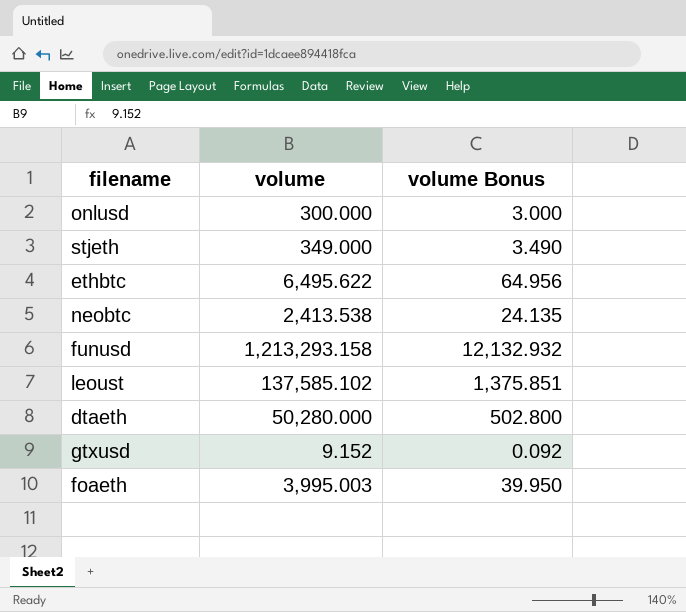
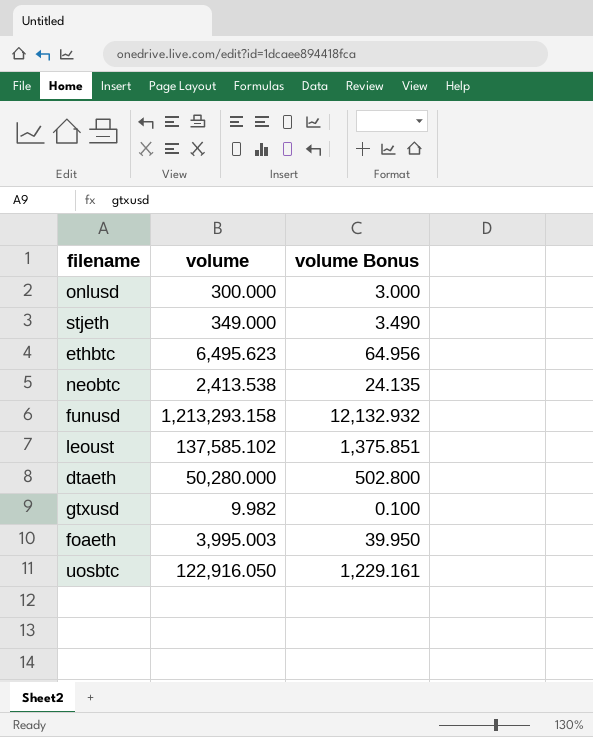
ethbtc | volume: 6,495.622 -> 6,495.623
gtxusd | volume: 9.152 -> 9.982
gtxusd | volume Bonus: 0.092 -> 0.100
row uosbtc: none -> 122,916.050 | 1,229.161

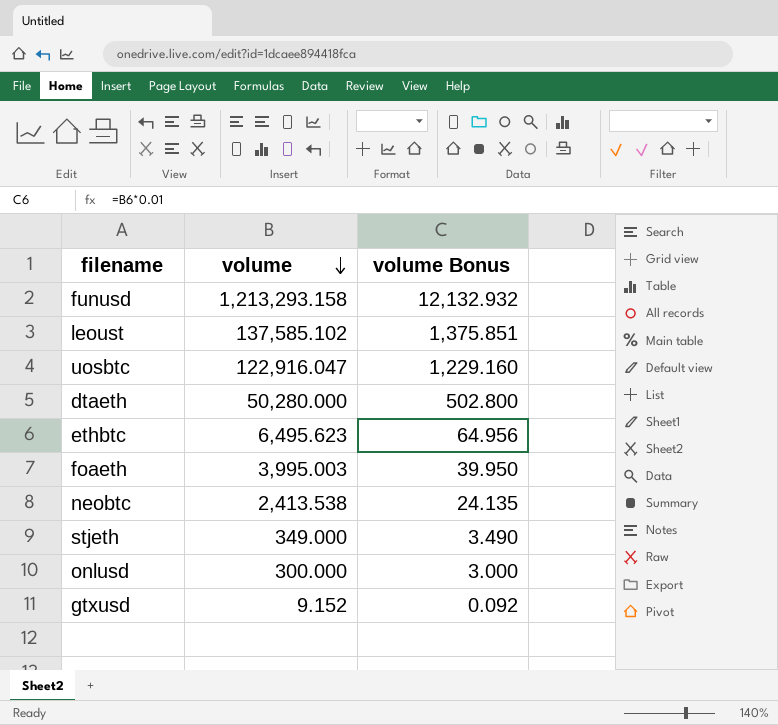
row order: none -> volume descending
uosbtc | volume: 122,916.050 -> 122,916.047
uosbtc | volume Bonus: 1,229.161 -> 1,229.160
gtxusd | volume: 9.982 -> 9.152
gtxusd | volume Bonus: 0.100 -> 0.092

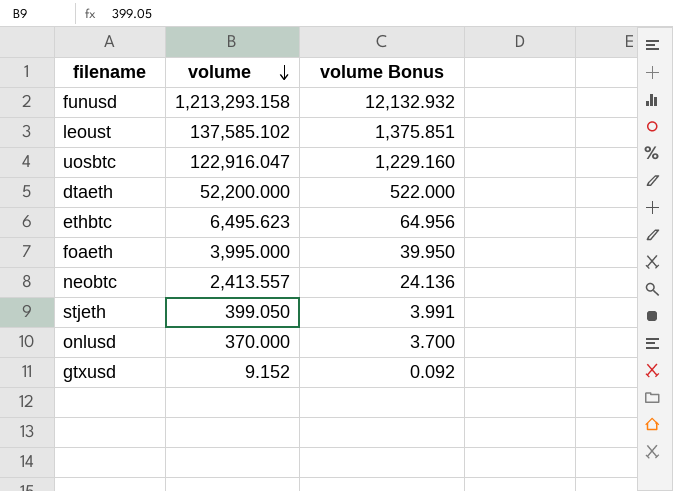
dtaeth | volume: 50,280.000 -> 52,200.000
dtaeth | volume Bonus: 502.800 -> 522.000
foaeth | volume: 3,995.003 -> 3,995.000
neobtc | volume: 2,413.538 -> 2,413.557
neobtc | volume Bonus: 24.135 -> 24.136
stjeth | volume: 349.000 -> 399.050
stjeth | volume Bonus: 3.490 -> 3.991
onlusd | volume: 300.000 -> 370.000
onlusd | volume Bonus: 3.000 -> 3.700

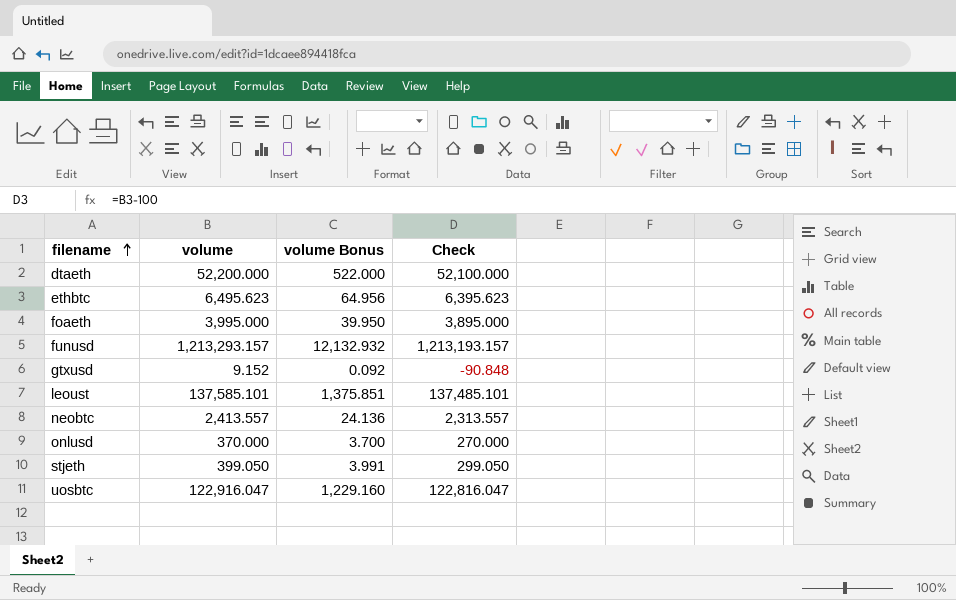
row order: volume descending -> filename ascending
column Check | formula: none -> [volume] - 100
funusd | volume: 1,213,293.158 -> 1,213,293.157
leoust | volume: 137,585.102 -> 137,585.101

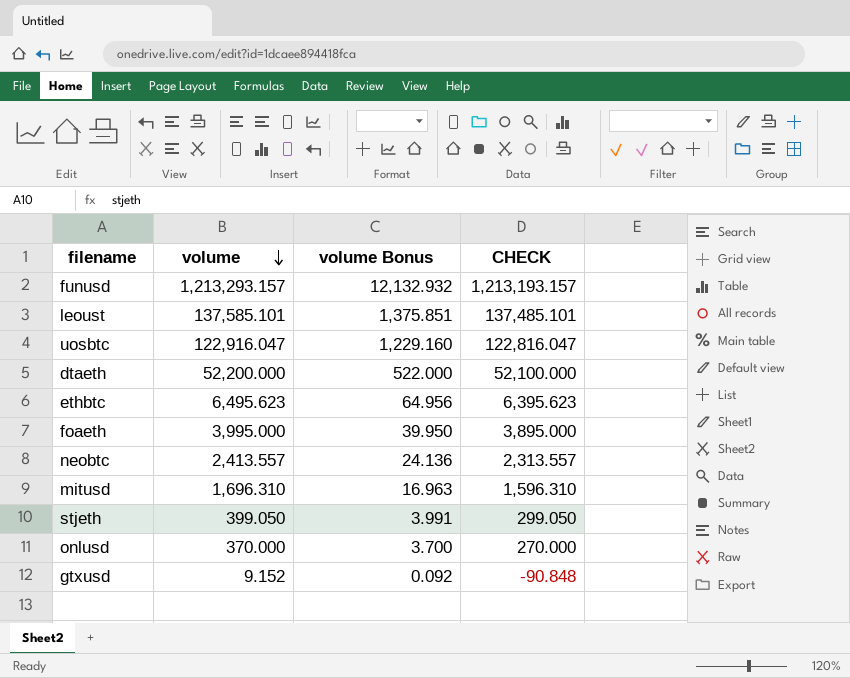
row order: filename ascending -> volume descending
column name: Check -> CHECK
row mitusd: none -> 1,696.310 | 16.963 | 1,596.310

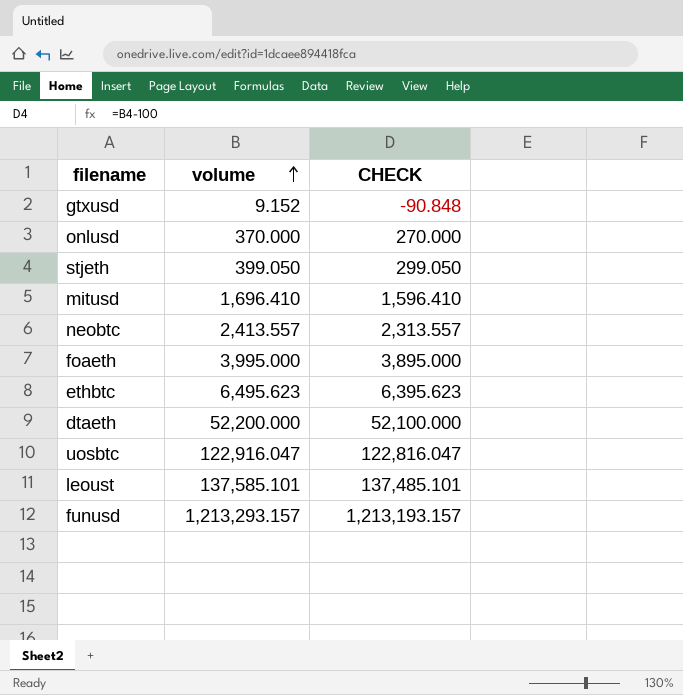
row order: volume descending -> volume ascending
column volume Bonus | formula: [volume] * 0.01 -> none
mitusd | volume: 1,696.310 -> 1,696.410
mitusd | CHECK: 1,596.310 -> 1,596.410

